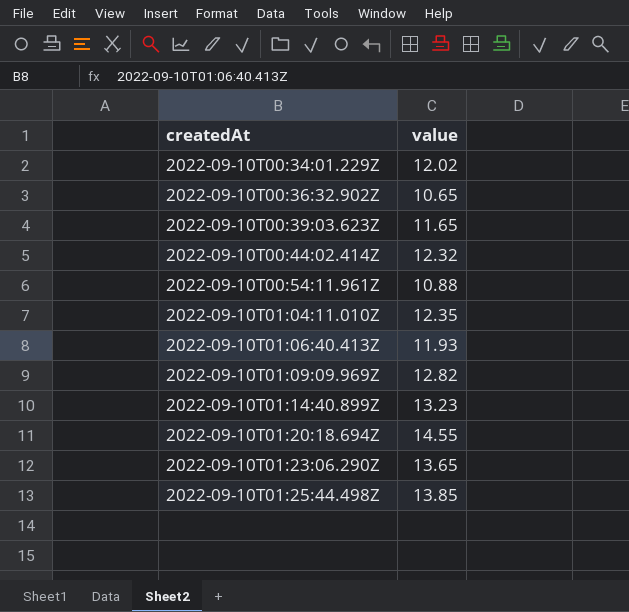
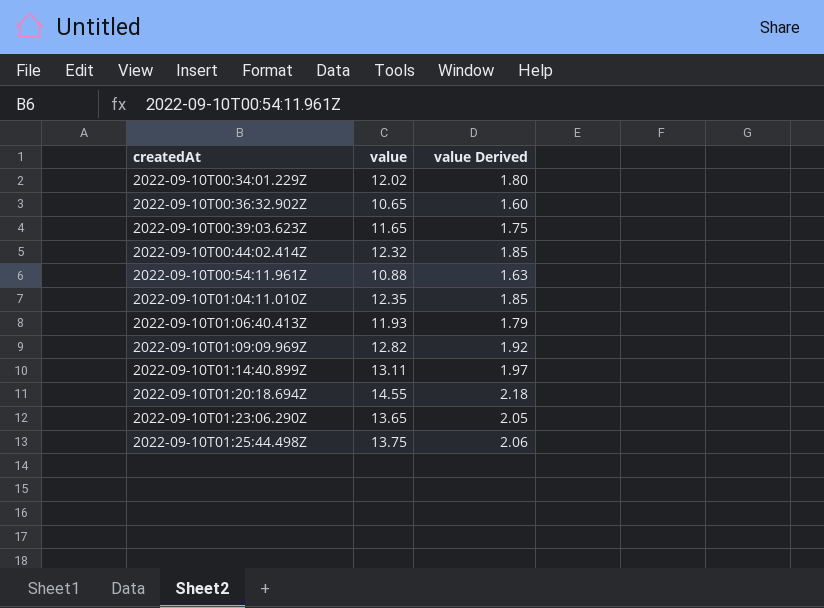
column value Derived | formula: none -> [value] * 0.15
2022-09-10T01:14:40.899Z | value: 13.23 -> 13.11
2022-09-10T01:25:44.498Z | value: 13.85 -> 13.75

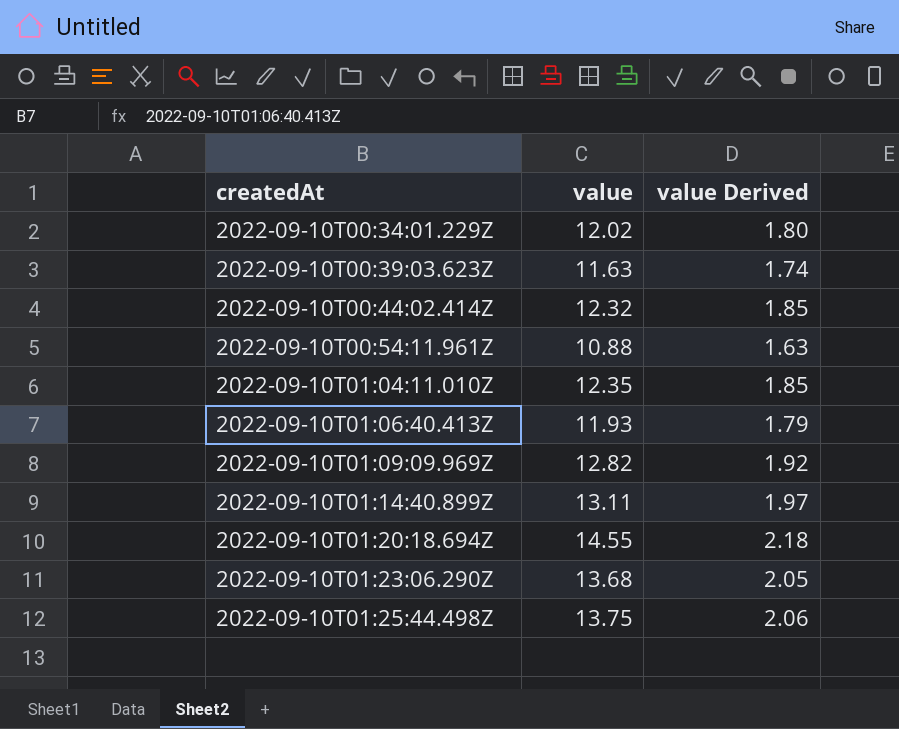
row 2022-09-10T00:36:32.902Z: 10.65 | 1.60 -> none
2022-09-10T00:39:03.623Z | value: 11.65 -> 11.63
2022-09-10T00:39:03.623Z | value Derived: 1.75 -> 1.74
2022-09-10T01:23:06.290Z | value: 13.65 -> 13.68

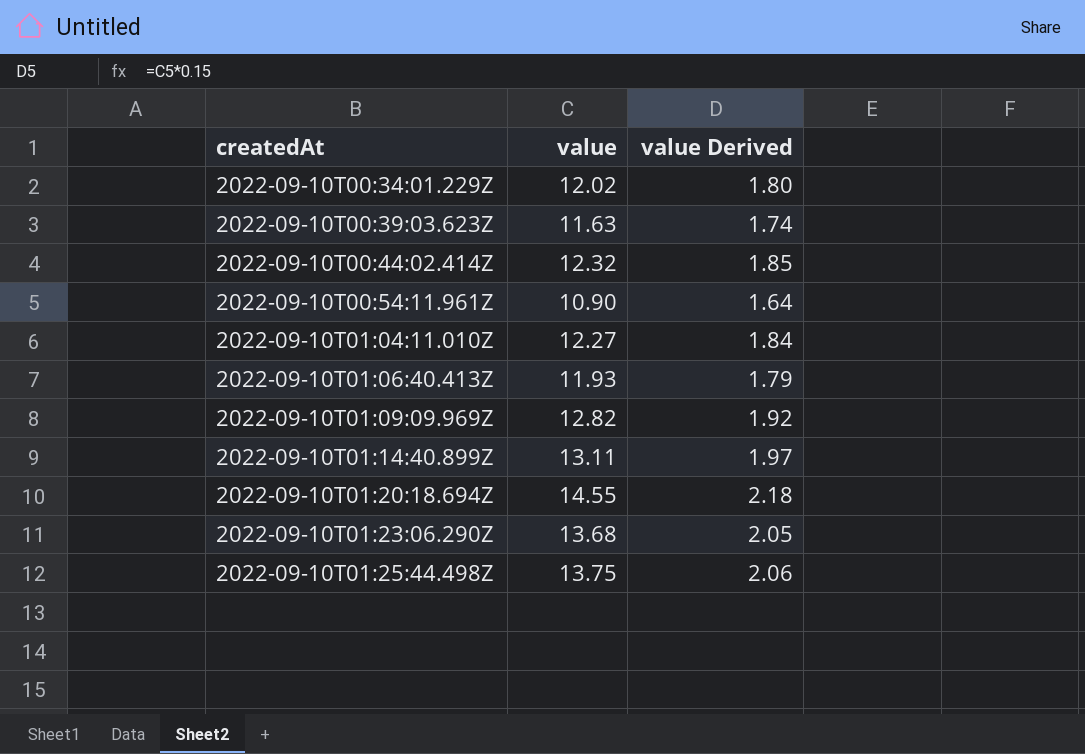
2022-09-10T00:54:11.961Z | value: 10.88 -> 10.90
2022-09-10T00:54:11.961Z | value Derived: 1.63 -> 1.64
2022-09-10T01:04:11.010Z | value: 12.35 -> 12.27
2022-09-10T01:04:11.010Z | value Derived: 1.85 -> 1.84

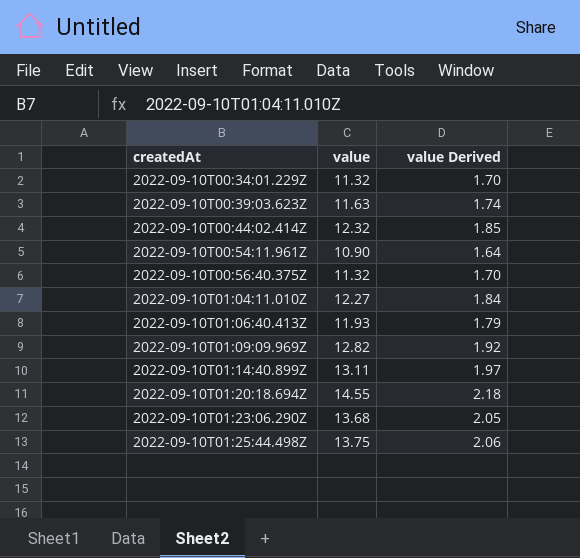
2022-09-10T00:34:01.229Z | value: 12.02 -> 11.32
2022-09-10T00:34:01.229Z | value Derived: 1.80 -> 1.70
row 2022-09-10T00:56:40.375Z: none -> 11.32 | 1.70

